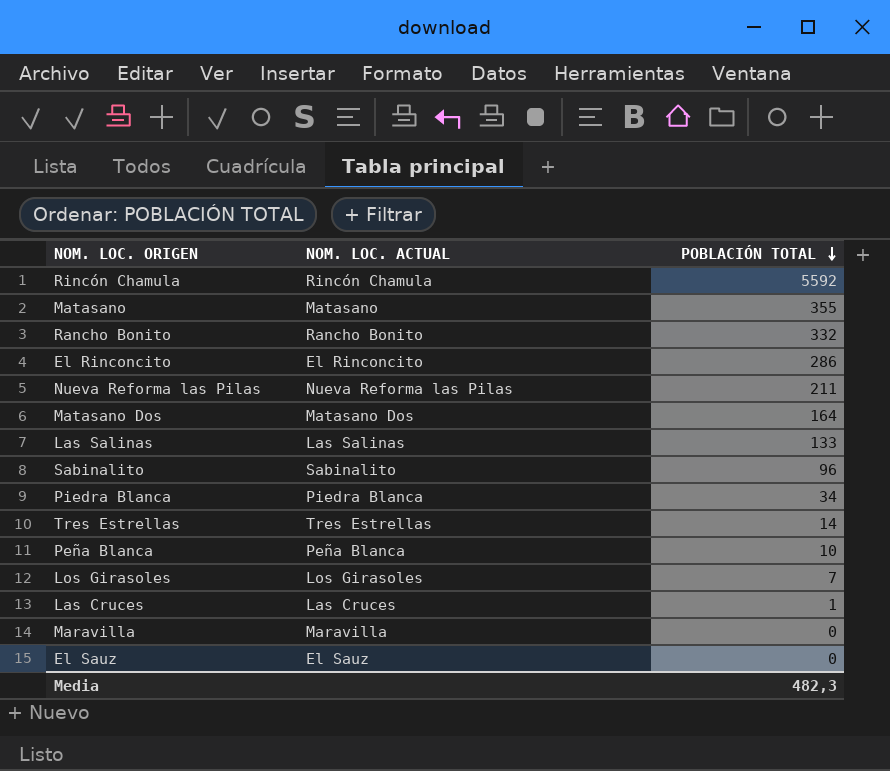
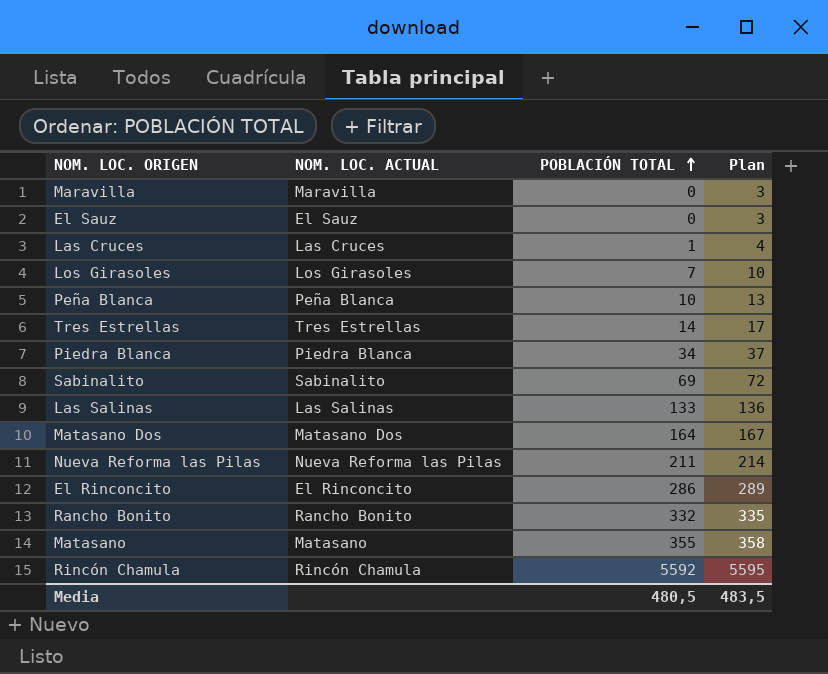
row order: POBLACIÓN TOTAL descending -> POBLACIÓN TOTAL ascending
column Plan | formula: none -> [POBLACIÓN TOTAL] + 3
Sabinalito | POBLACIÓN TOTAL: 96 -> 69
Media | POBLACIÓN TOTAL: 482,3 -> 480,5

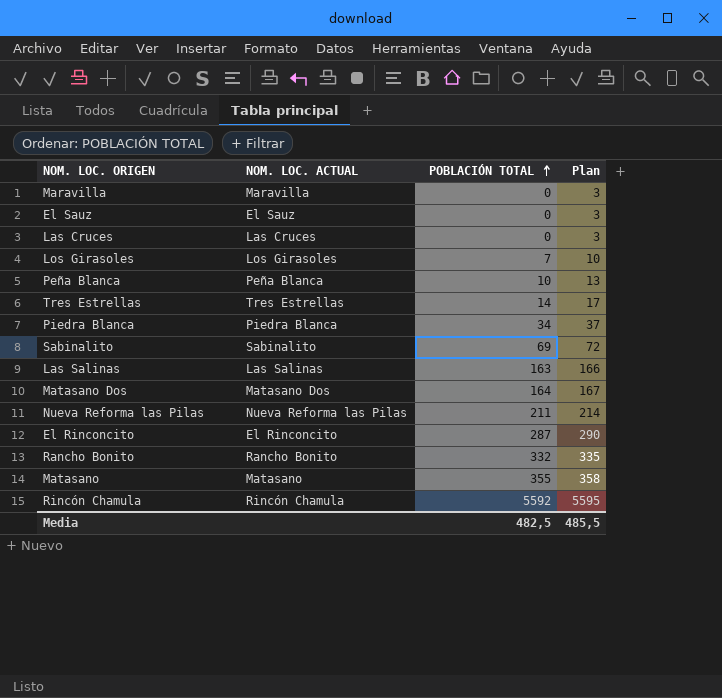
Las Cruces | POBLACIÓN TOTAL: 1 -> 0
Las Cruces | Plan: 4 -> 3
Las Salinas | POBLACIÓN TOTAL: 133 -> 163
Las Salinas | Plan: 136 -> 166
El Rinconcito | POBLACIÓN TOTAL: 286 -> 287
El Rinconcito | Plan: 289 -> 290
Media | POBLACIÓN TOTAL: 480,5 -> 482,5
Media | Plan: 483,5 -> 485,5

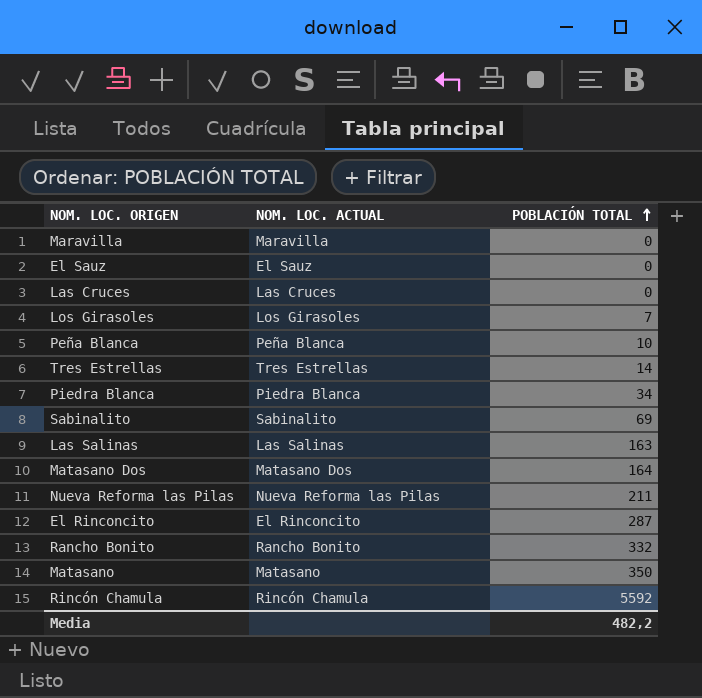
column Plan | formula: [POBLACIÓN TOTAL] + 3 -> none
Matasano | POBLACIÓN TOTAL: 355 -> 350
Media | POBLACIÓN TOTAL: 482,5 -> 482,2

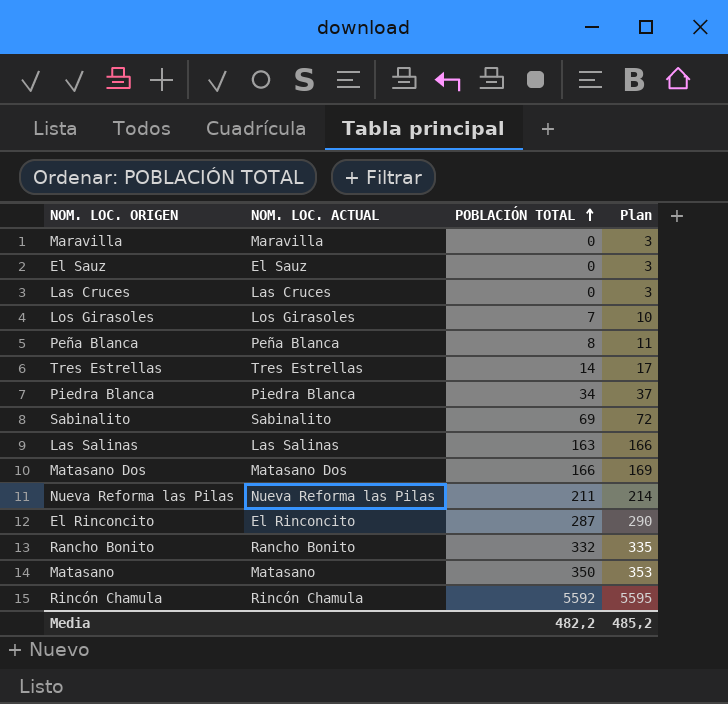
column Plan | formula: none -> [POBLACIÓN TOTAL] + 3
Peña Blanca | POBLACIÓN TOTAL: 10 -> 8
Matasano Dos | POBLACIÓN TOTAL: 164 -> 166

